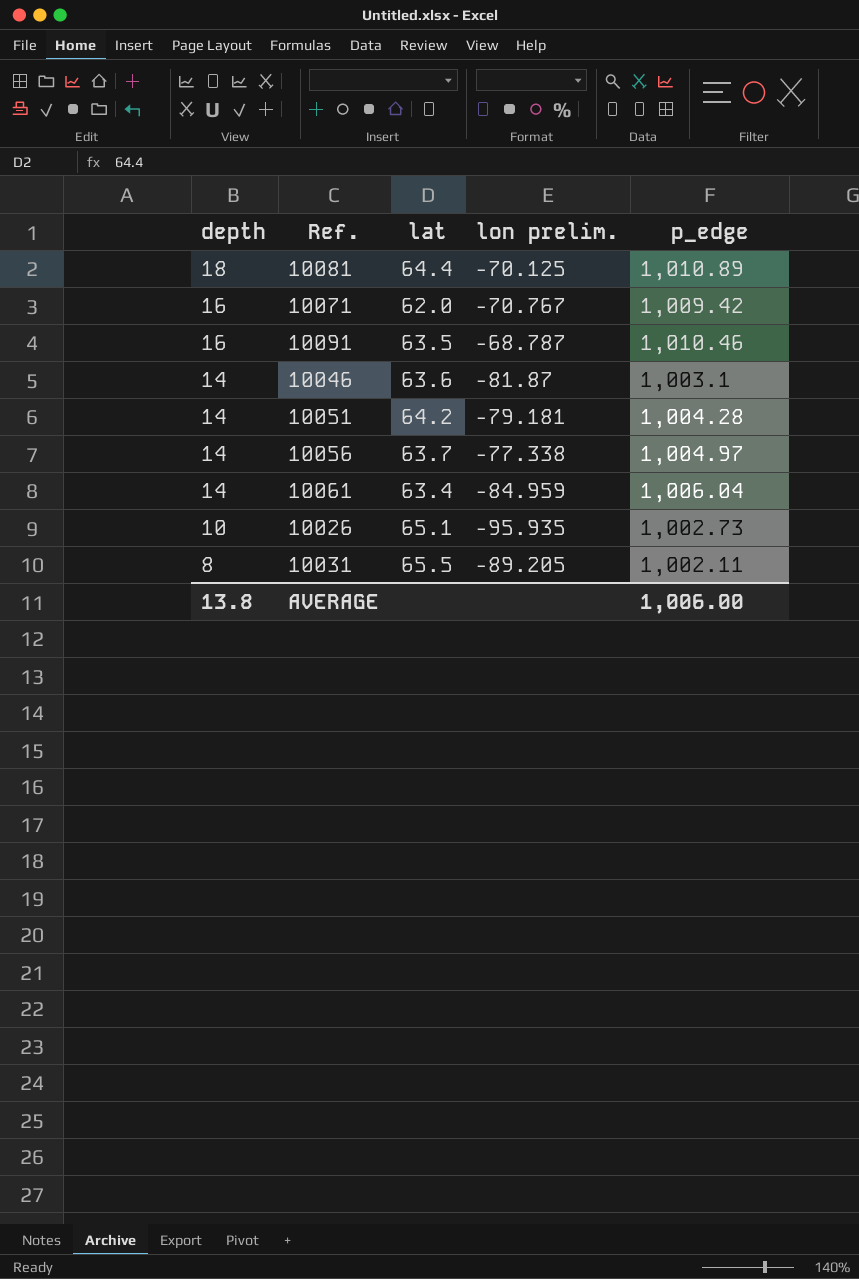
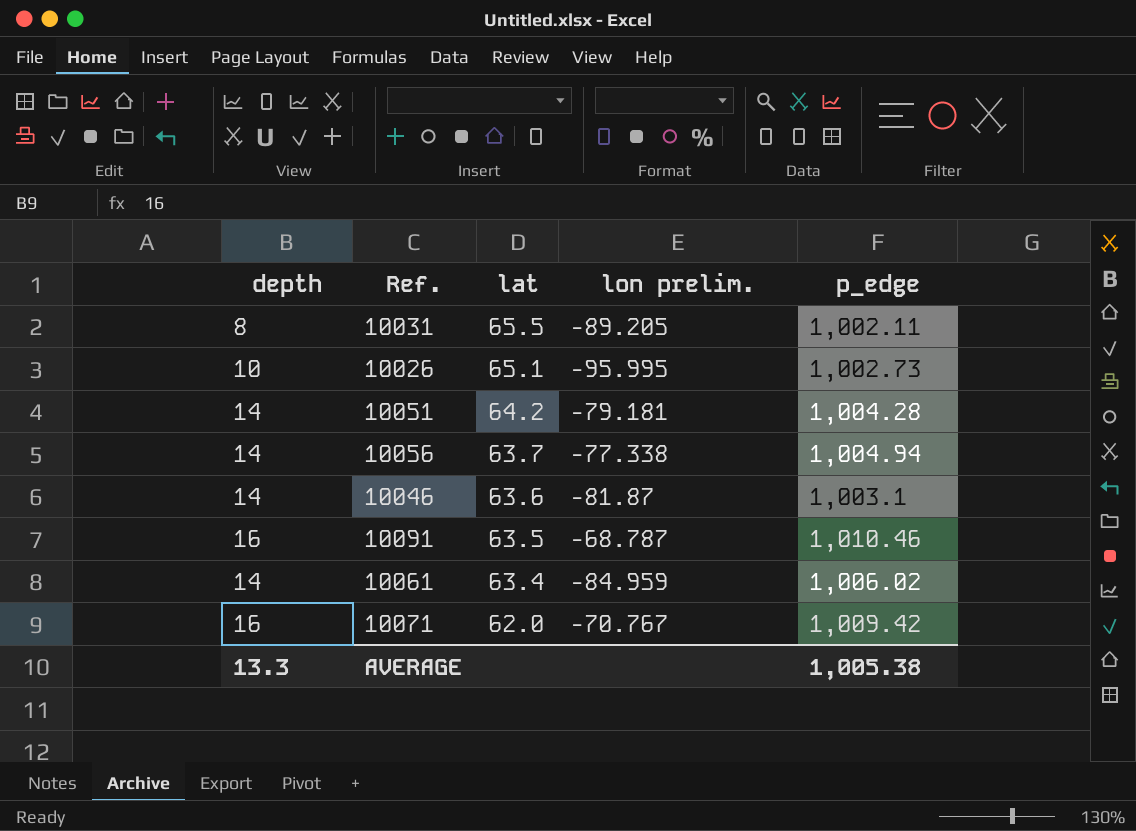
row order: depth descending -> lat descending
row 10081: 18 | 64.4 | -70.125 | 1,010.89 -> none
10026 | lon prelim.: -95.935 -> -95.995
10056 | p_edge: 1,004.97 -> 1,004.94
10061 | p_edge: 1,006.04 -> 1,006.02
AVERAGE | depth: 13.8 -> 13.3
AVERAGE | p_edge: 1,006.00 -> 1,005.38

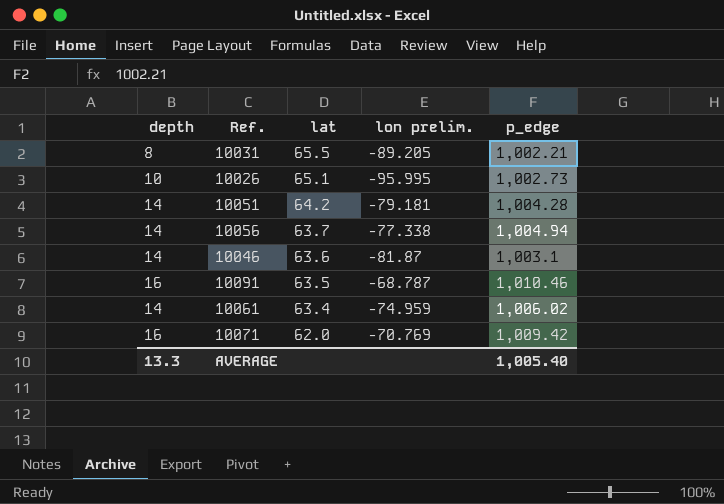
10031 | p_edge: 1,002.11 -> 1,002.21
10061 | lon prelim.: -84.959 -> -74.959
10071 | lon prelim.: -70.767 -> -70.769
AVERAGE | p_edge: 1,005.38 -> 1,005.40

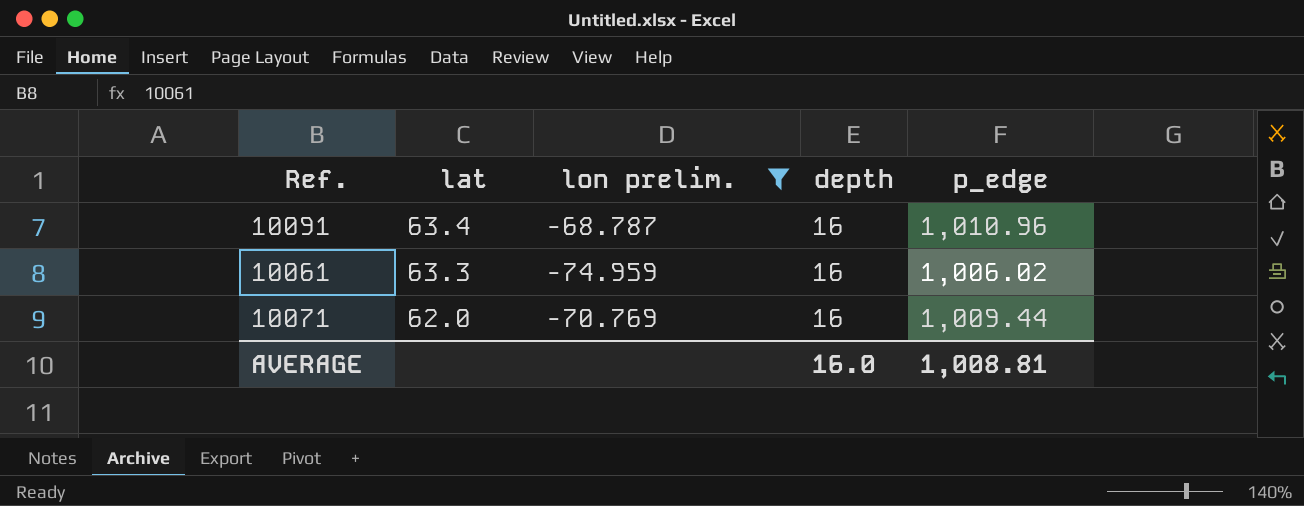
filter: none -> lon prelim. >= -74.959
column depth | position: 1 -> 4
10091 | lat: 63.5 -> 63.4
10091 | p_edge: 1,010.46 -> 1,010.96
10061 | lat: 63.4 -> 63.3
10061 | depth: 14 -> 16
10071 | p_edge: 1,009.42 -> 1,009.44
AVERAGE | depth: 13.3 -> 16.0
AVERAGE | p_edge: 1,005.40 -> 1,008.81

